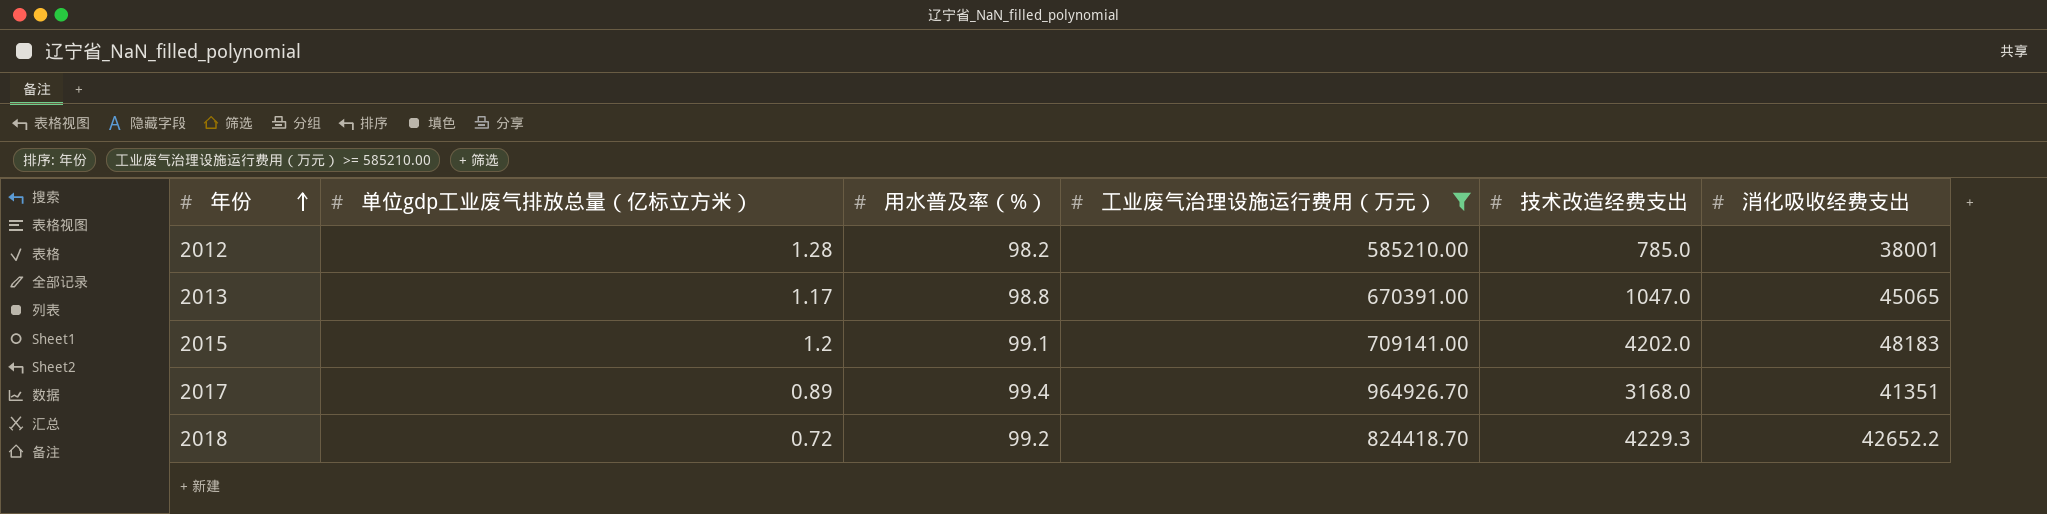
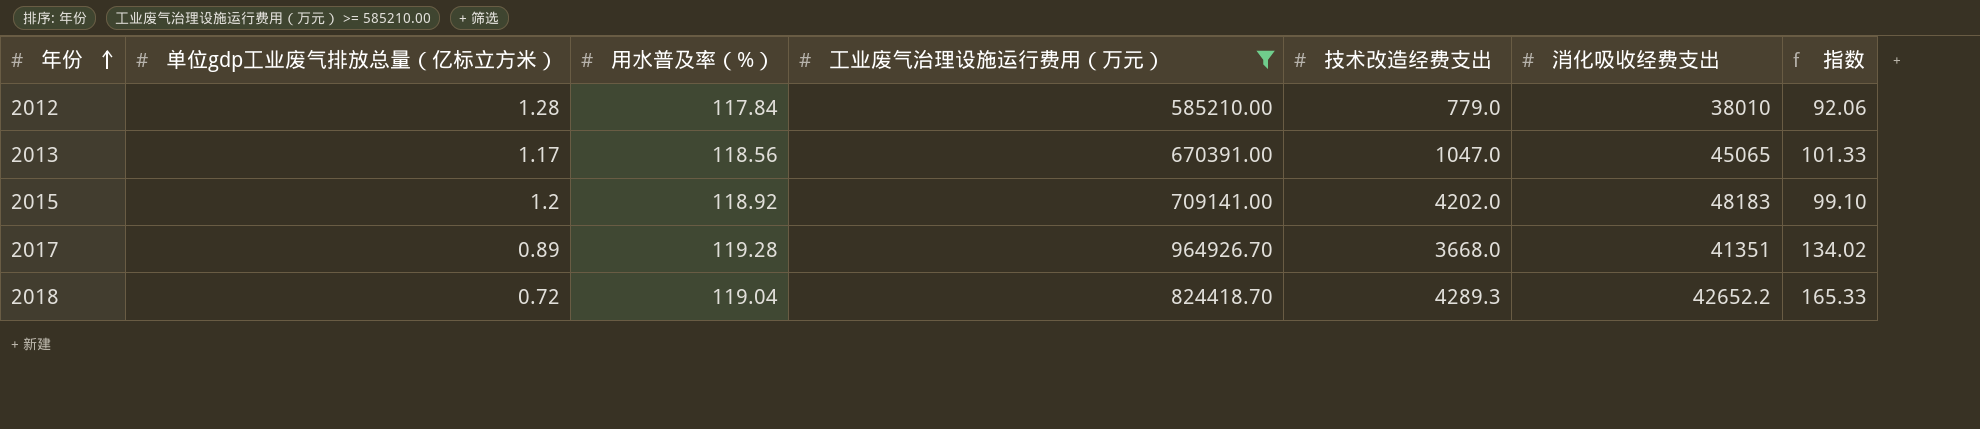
column 指数 | formula: none -> [用水普及率（%）] / [单位gdp工业废气排放总量（亿标立方米）]
2012 | 用水普及率（%）: 98.2 -> 117.84
2012 | 技术改造经费支出: 785.0 -> 779.0
2012 | 消化吸收经费支出: 38001 -> 38010
2013 | 用水普及率（%）: 98.8 -> 118.56
2015 | 用水普及率（%）: 99.1 -> 118.92
2017 | 用水普及率（%）: 99.4 -> 119.28
2017 | 技术改造经费支出: 3168.0 -> 3668.0
2018 | 用水普及率（%）: 99.2 -> 119.04
2018 | 技术改造经费支出: 4229.3 -> 4289.3

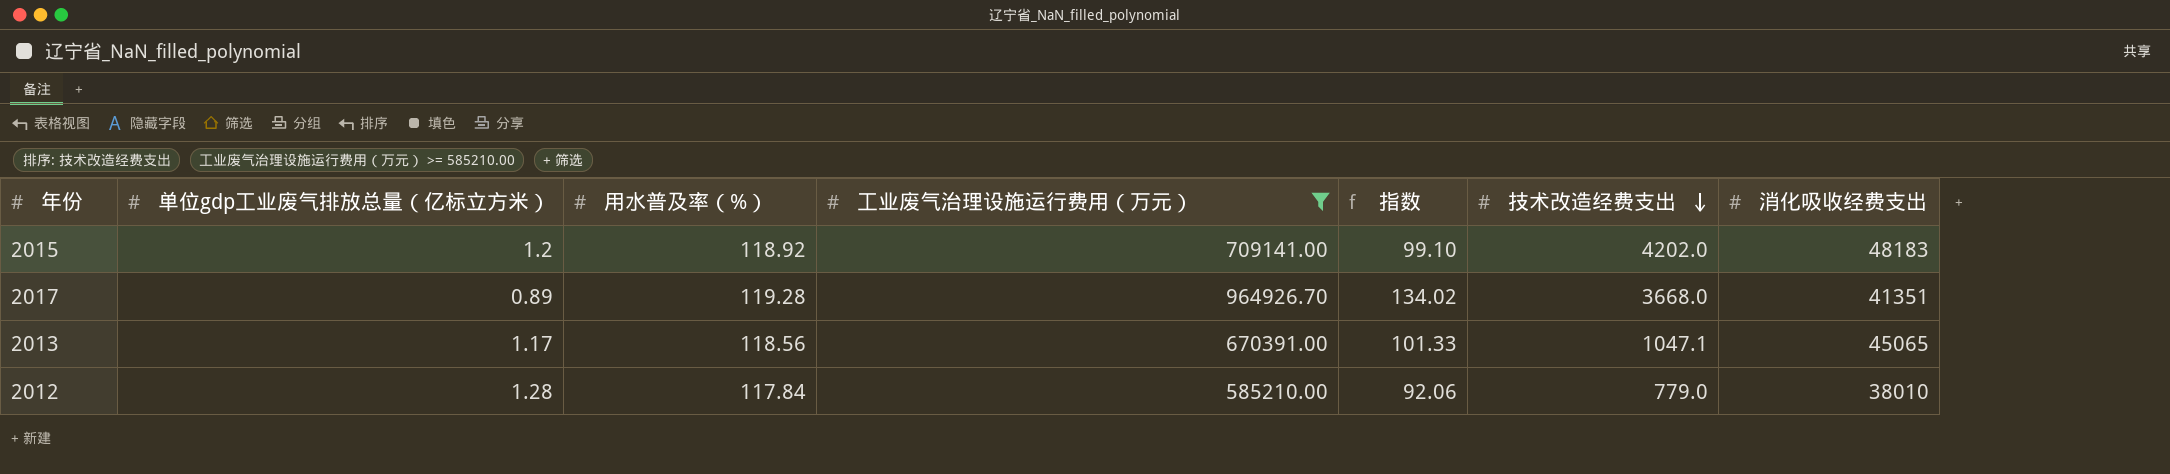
row order: 年份 ascending -> 技术改造经费支出 descending
column 指数 | position: 7 -> 5
row 2018: 0.72 | 119.04 | 824418.70 | 4289.3 | 42652.2 | 165.33 -> none
2013 | 技术改造经费支出: 1047.0 -> 1047.1

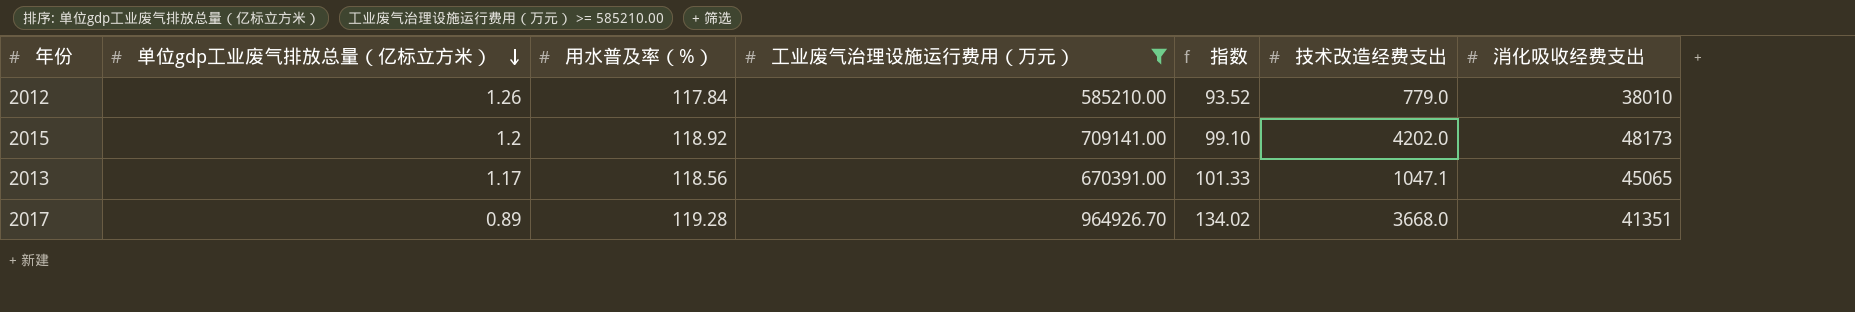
row order: 技术改造经费支出 descending -> 单位gdp工业废气排放总量（亿标立方米） descending
2012 | 单位gdp工业废气排放总量（亿标立方米）: 1.28 -> 1.26
2012 | 指数: 92.06 -> 93.52
2015 | 消化吸收经费支出: 48183 -> 48173

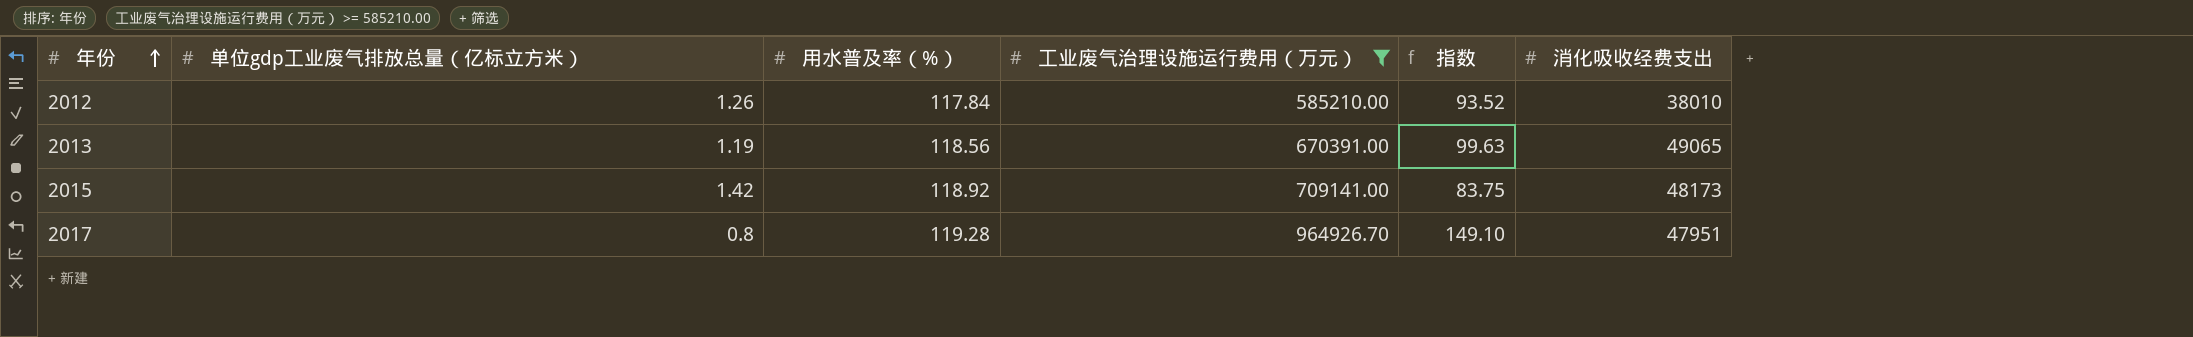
row order: 单位gdp工业废气排放总量（亿标立方米） descending -> 年份 ascending
column 技术改造经费支出 | position: 6 -> none
2013 | 单位gdp工业废气排放总量（亿标立方米）: 1.17 -> 1.19
2013 | 指数: 101.33 -> 99.63
2013 | 消化吸收经费支出: 45065 -> 49065
2015 | 单位gdp工业废气排放总量（亿标立方米）: 1.2 -> 1.42
2015 | 指数: 99.10 -> 83.75
2017 | 单位gdp工业废气排放总量（亿标立方米）: 0.89 -> 0.8
2017 | 指数: 134.02 -> 149.10
2017 | 消化吸收经费支出: 41351 -> 47951

